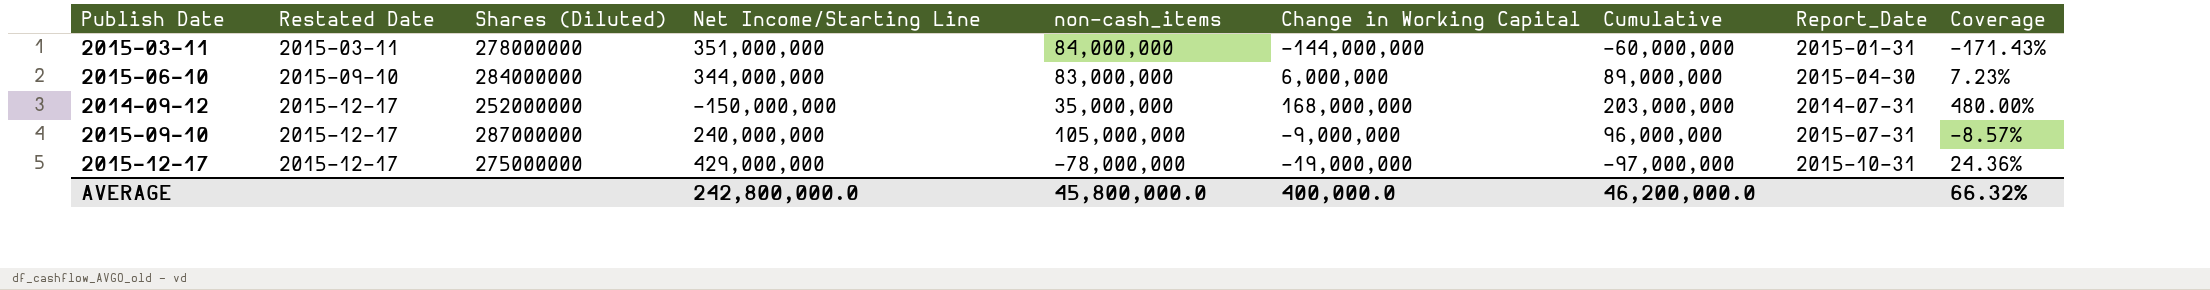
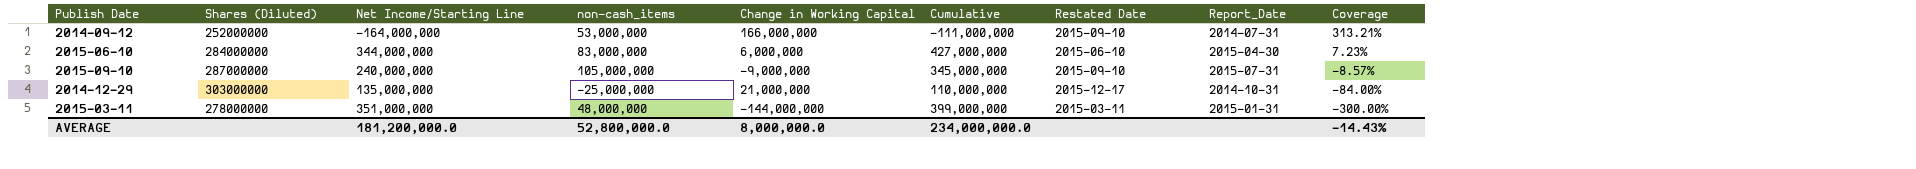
row order: Restated Date ascending -> Coverage descending
column Cumulative | formula: [non-cash_items] + [Change in Working Capital] -> [Net Income/Starting Line] + [non-cash_items]
column Restated Date | position: 2 -> 7
row 2015-12-17: 2015-12-17 | 275000000 | 429,000,000 | -78,000,000 | -19,000,000 | -97,000,000 | 2015-10-31 | 24.36% -> none
2014-09-12 | Net Income/Starting Line: -150,000,000 -> -164,000,000
2014-09-12 | non-cash_items: 35,000,000 -> 53,000,000
2014-09-12 | Change in Working Capital: 168,000,000 -> 166,000,000
2014-09-12 | Restated Date: 2015-12-17 -> 2015-09-10
2014-09-12 | Coverage: 480.00% -> 313.21%
2015-06-10 | Restated Date: 2015-09-10 -> 2015-06-10
2015-09-10 | Restated Date: 2015-12-17 -> 2015-09-10
row 2014-12-29: none -> 303000000 | 135,000,000 | -25,000,000 | 21,000,000 | 110,000,000 | 2015-12-17 | 2014-10-31 | -84.00%
2015-03-11 | non-cash_items: 84,000,000 -> 48,000,000
2015-03-11 | Coverage: -171.43% -> -300.00%
AVERAGE | Net Income/Starting Line: 242,800,000.0 -> 181,200,000.0
AVERAGE | non-cash_items: 45,800,000.0 -> 52,800,000.0
AVERAGE | Change in Working Capital: 400,000.0 -> 8,000,000.0
AVERAGE | Cumulative: 46,200,000.0 -> 234,000,000.0
AVERAGE | Coverage: 66.32% -> -14.43%

